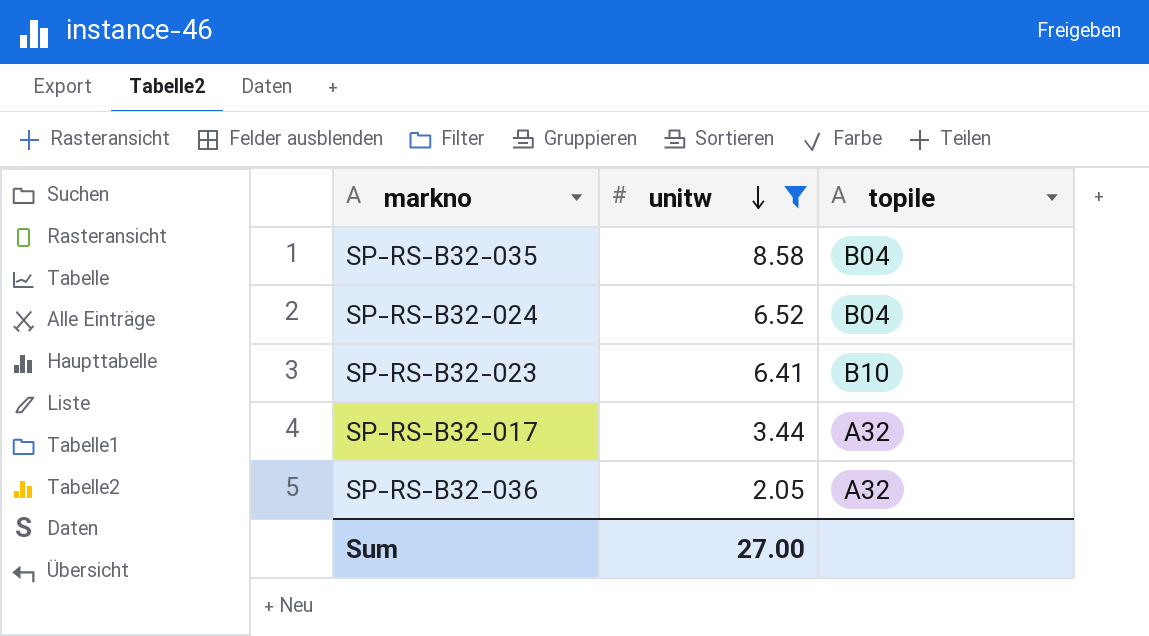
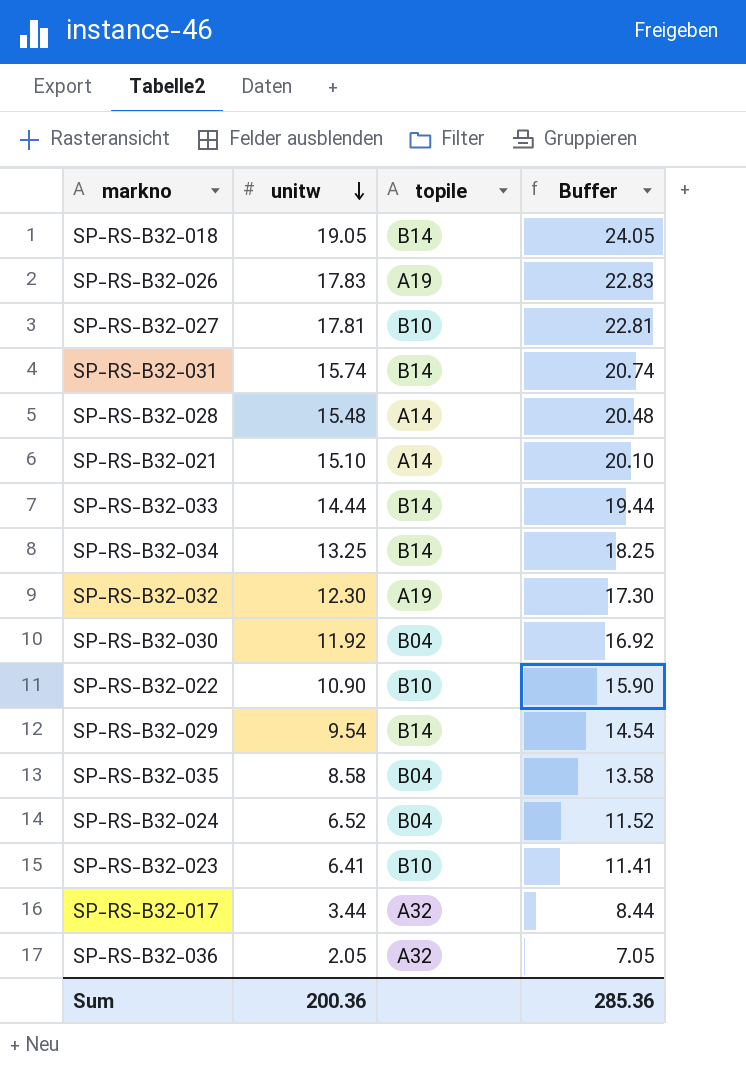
filter: unitw <= 8.58 -> none
column Buffer | formula: none -> [unitw] + 5
Sum | unitw: 27.00 -> 200.36

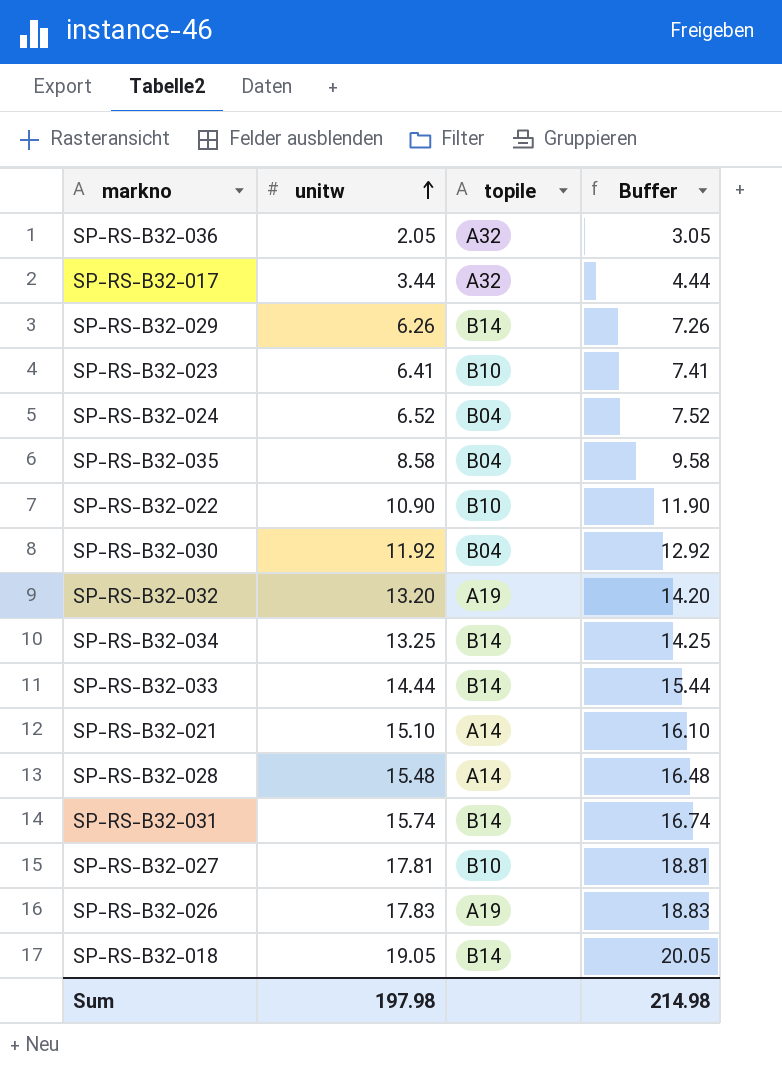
row order: unitw descending -> unitw ascending
column Buffer | formula: [unitw] + 5 -> [unitw] + 1
SP-RS-B32-029 | unitw: 9.54 -> 6.26
SP-RS-B32-032 | unitw: 12.30 -> 13.20
Sum | unitw: 200.36 -> 197.98
Sum | Buffer: 285.36 -> 214.98

